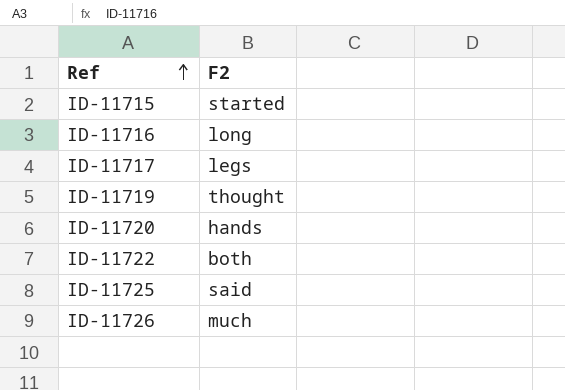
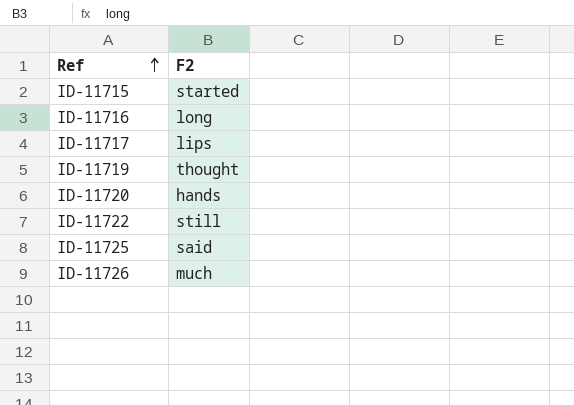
ID-11717 | F2: legs -> lips
ID-11722 | F2: both -> still

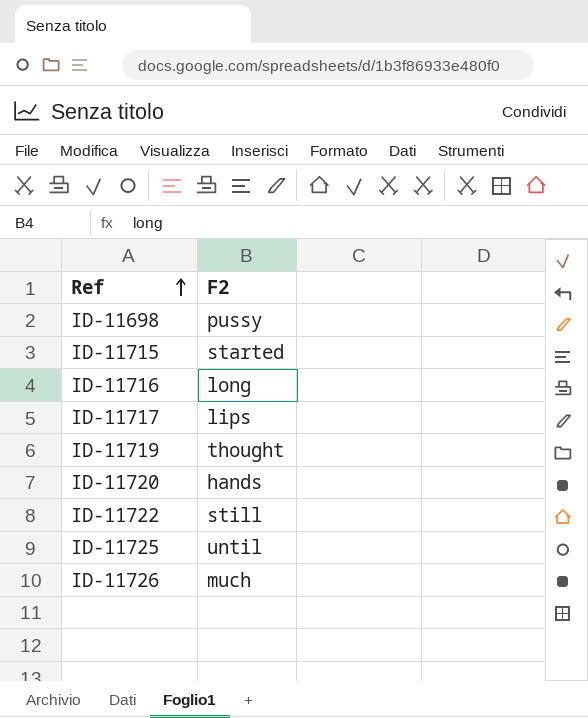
row ID-11698: none -> pussy
ID-11725 | F2: said -> until

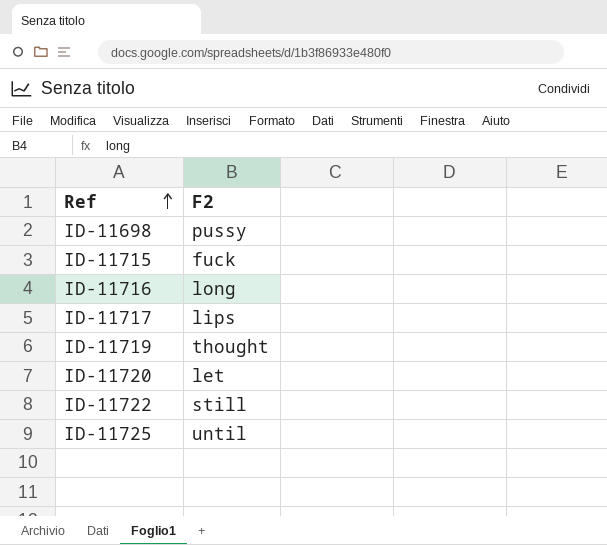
row ID-11726: much -> none
ID-11715 | F2: started -> fuck
ID-11720 | F2: hands -> let

